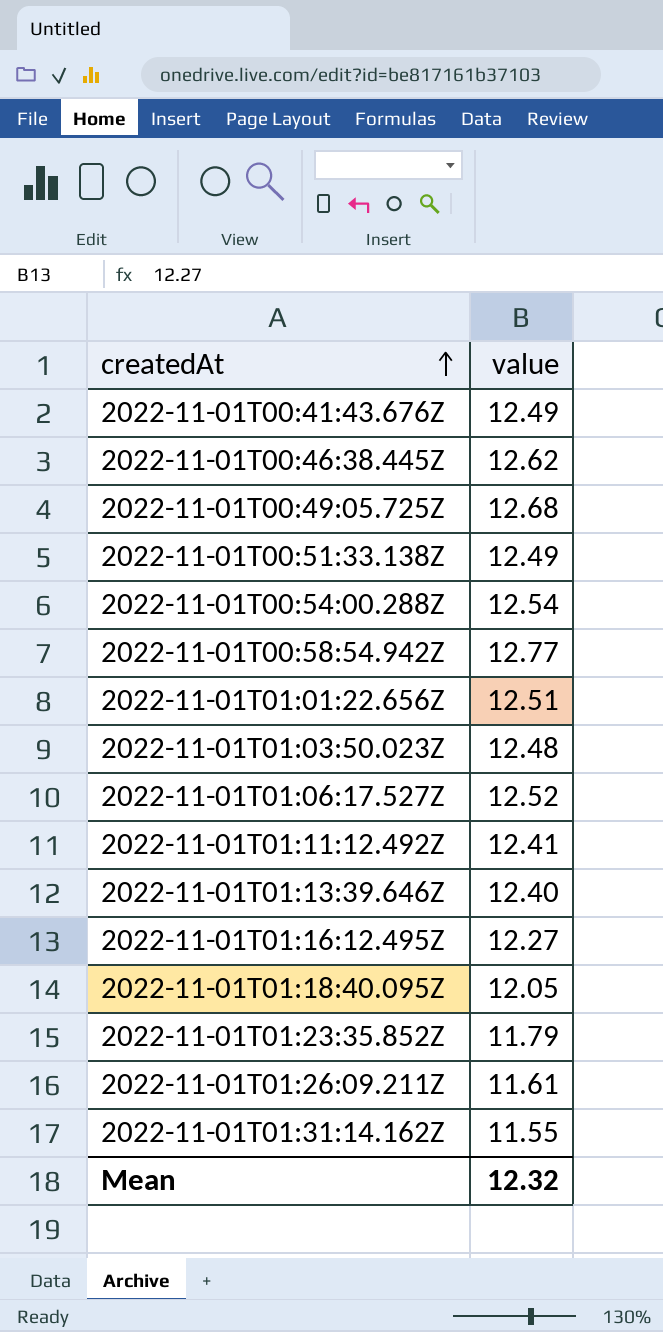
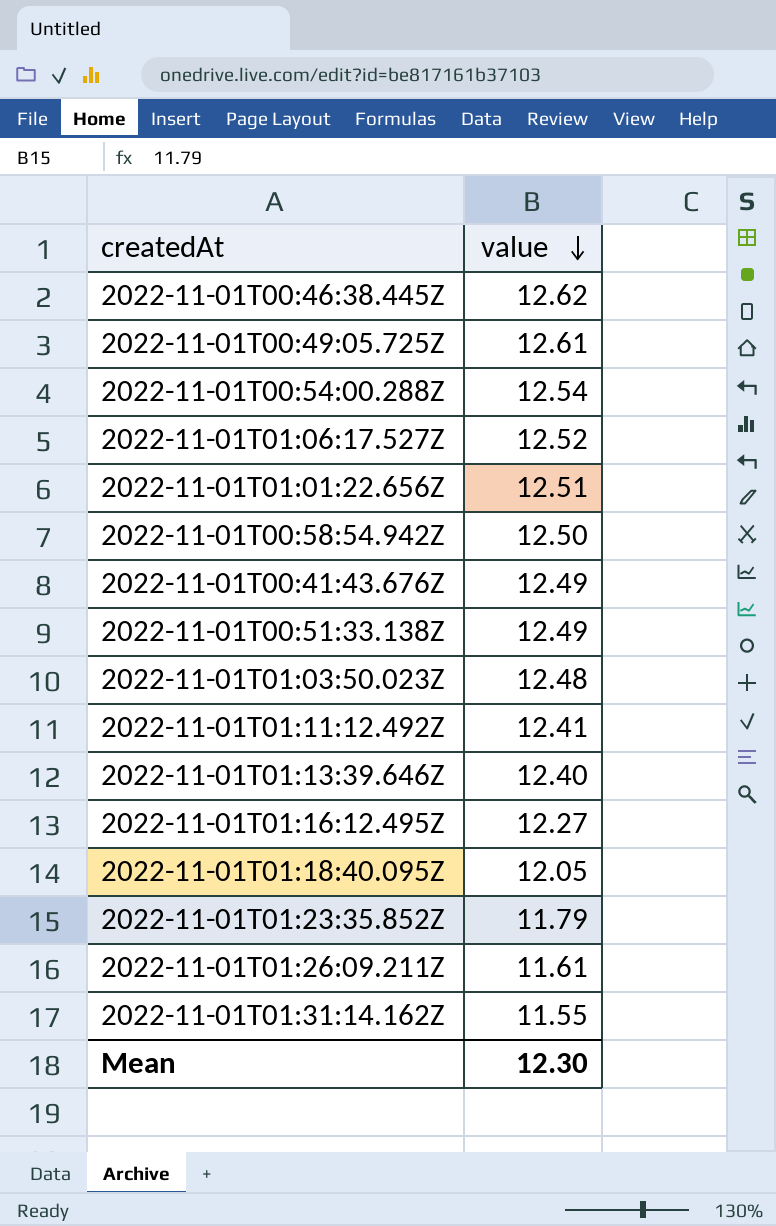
row order: createdAt ascending -> value descending
2022-11-01T00:49:05.725Z | value: 12.68 -> 12.61
2022-11-01T00:58:54.942Z | value: 12.77 -> 12.50
Mean | value: 12.32 -> 12.30

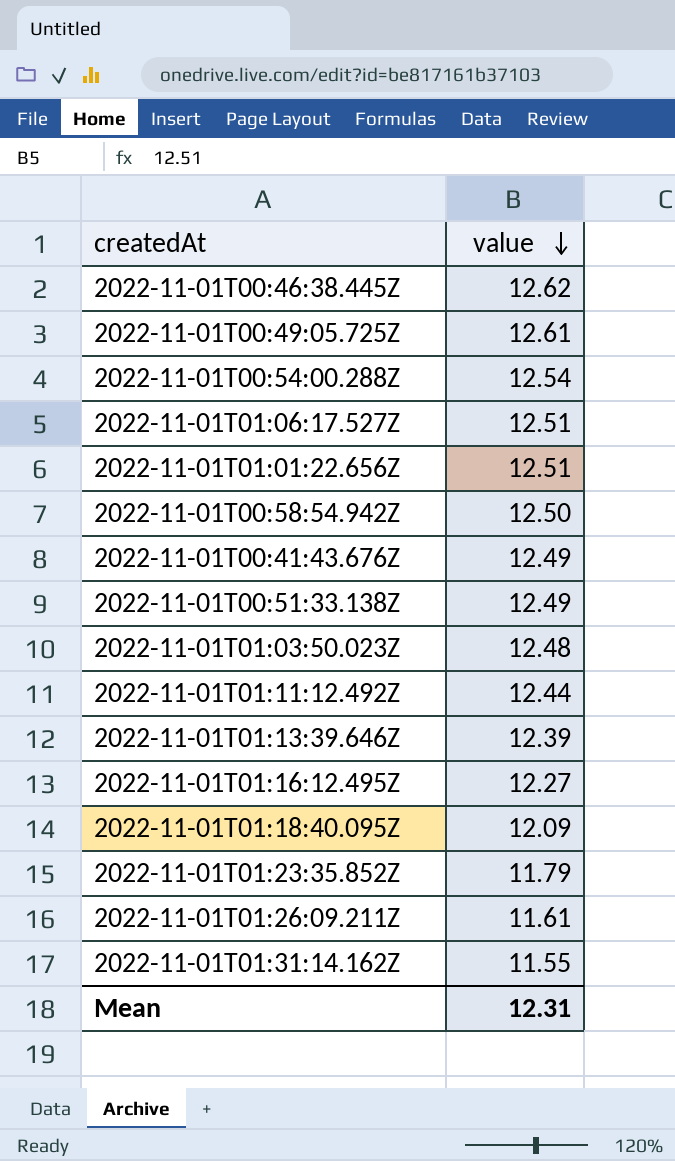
2022-11-01T01:06:17.527Z | value: 12.52 -> 12.51
2022-11-01T01:11:12.492Z | value: 12.41 -> 12.44
2022-11-01T01:13:39.646Z | value: 12.40 -> 12.39
2022-11-01T01:18:40.095Z | value: 12.05 -> 12.09
Mean | value: 12.30 -> 12.31

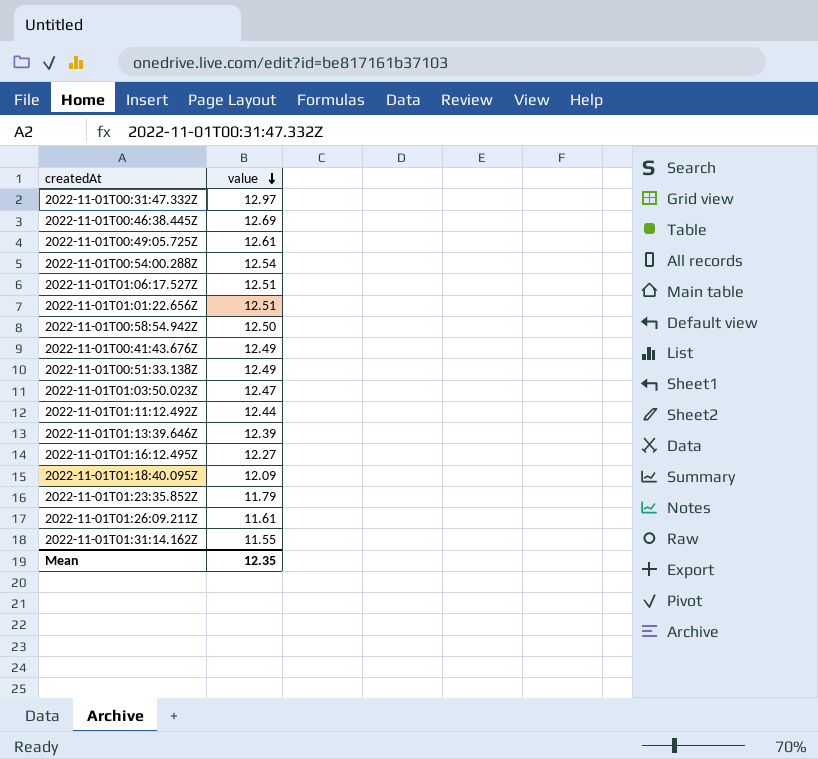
row 2022-11-01T00:31:47.332Z: none -> 12.97
2022-11-01T00:46:38.445Z | value: 12.62 -> 12.69
2022-11-01T01:03:50.023Z | value: 12.48 -> 12.47
Mean | value: 12.31 -> 12.35

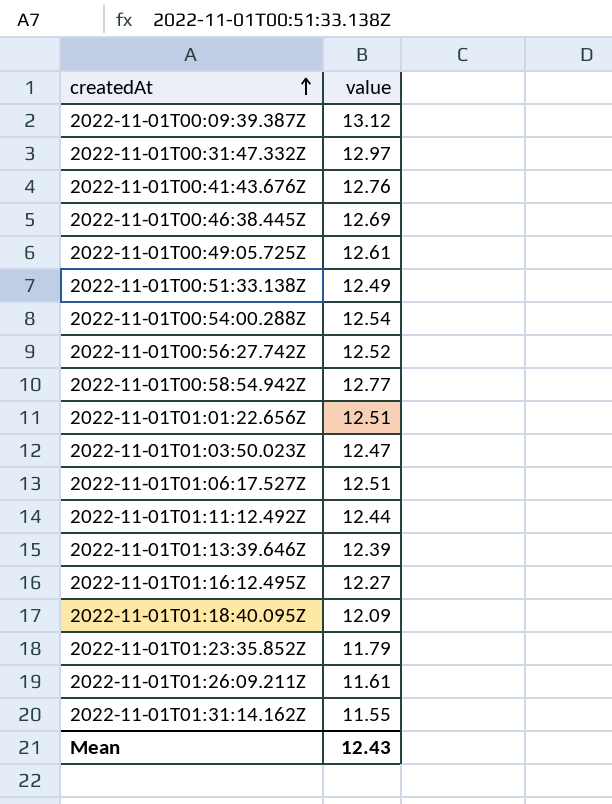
row order: value descending -> createdAt ascending
row 2022-11-01T00:09:39.387Z: none -> 13.12
2022-11-01T00:41:43.676Z | value: 12.49 -> 12.76
row 2022-11-01T00:56:27.742Z: none -> 12.52
2022-11-01T00:58:54.942Z | value: 12.50 -> 12.77
Mean | value: 12.35 -> 12.43

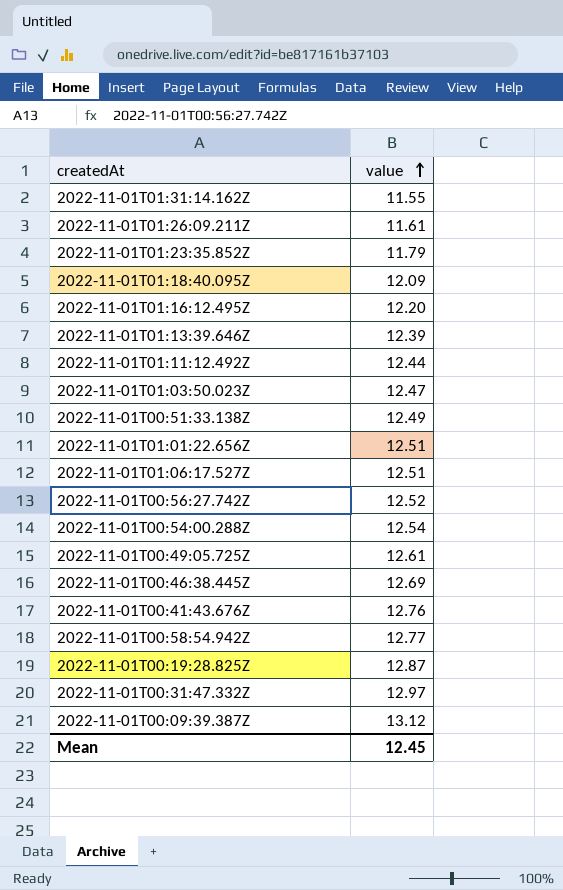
row order: createdAt ascending -> value ascending
2022-11-01T01:16:12.495Z | value: 12.27 -> 12.20
row 2022-11-01T00:19:28.825Z: none -> 12.87
Mean | value: 12.43 -> 12.45

